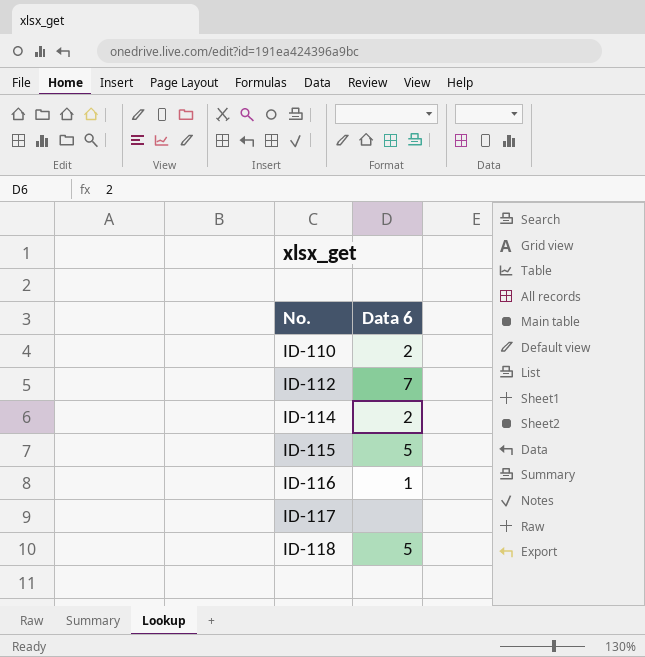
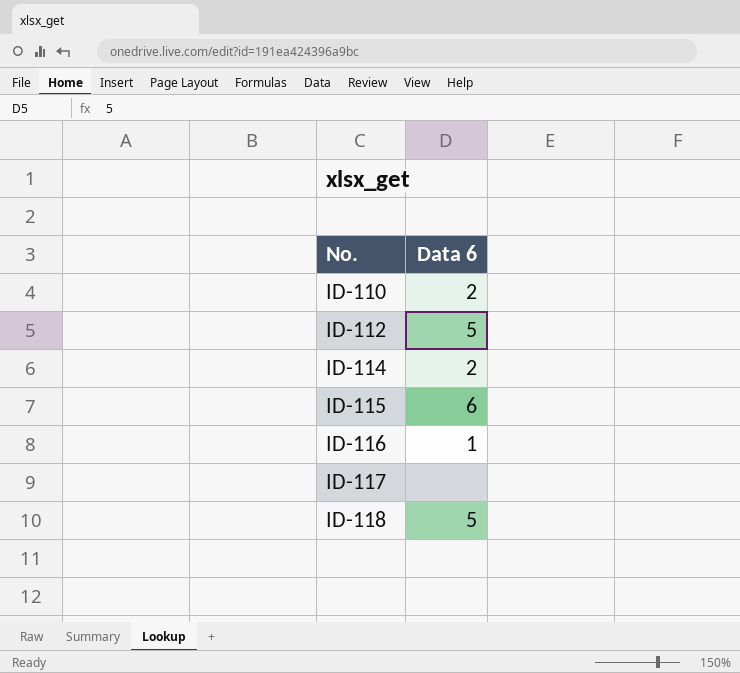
ID-112 | Data 6: 7 -> 5
ID-115 | Data 6: 5 -> 6

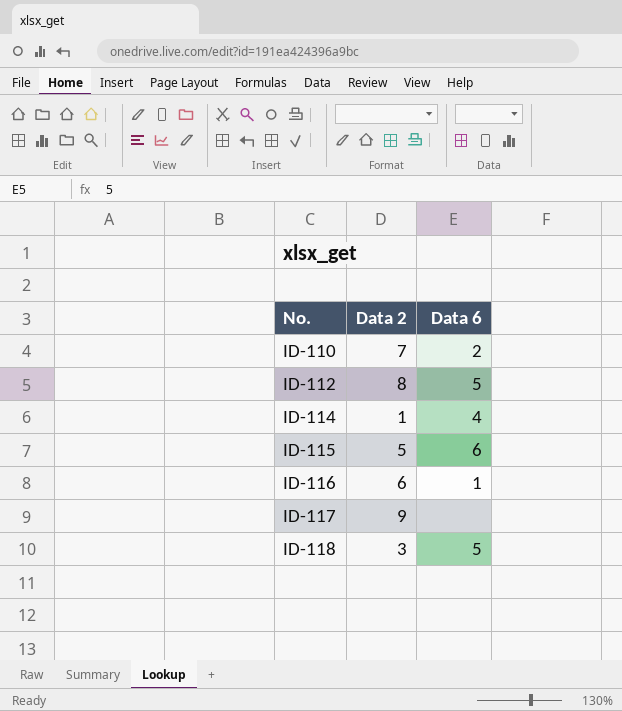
column Data 2 | position: none -> 2
ID-114 | Data 6: 2 -> 4

